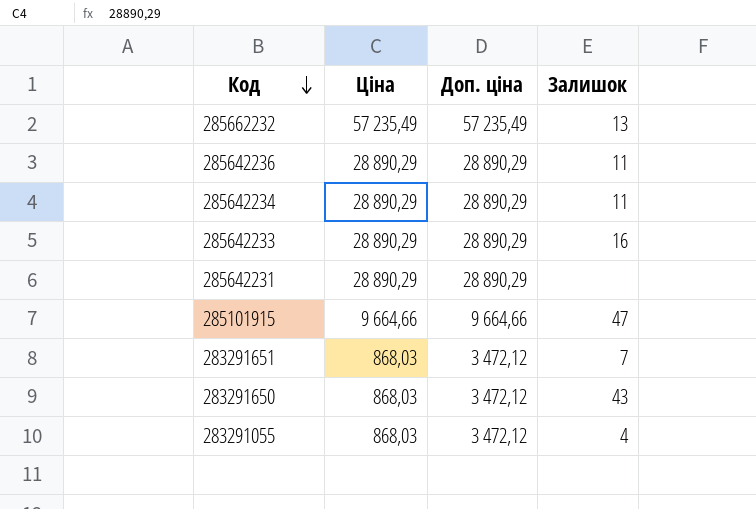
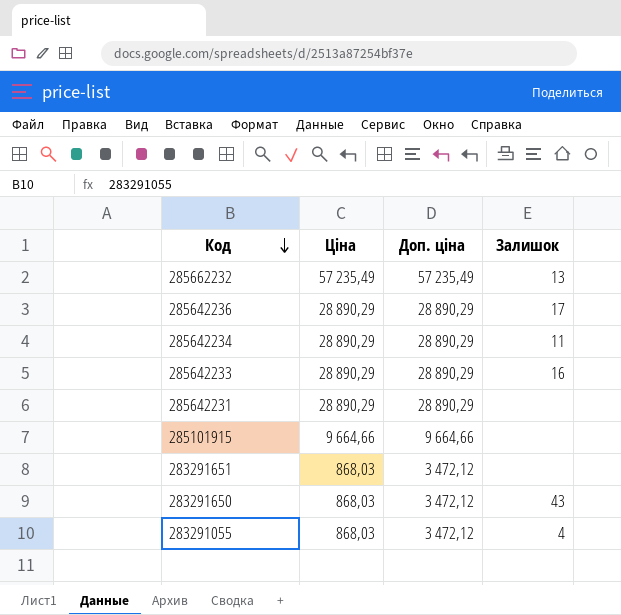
285642236 | Залишок: 11 -> 17
285101915 | Залишок: 47 -> none
283291651 | Залишок: 7 -> none

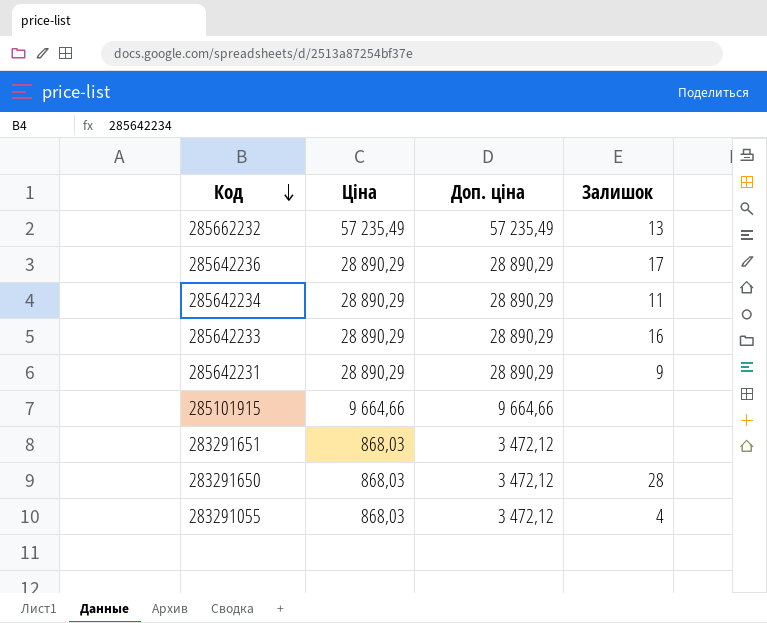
285642231 | Залишок: none -> 9
283291650 | Залишок: 43 -> 28

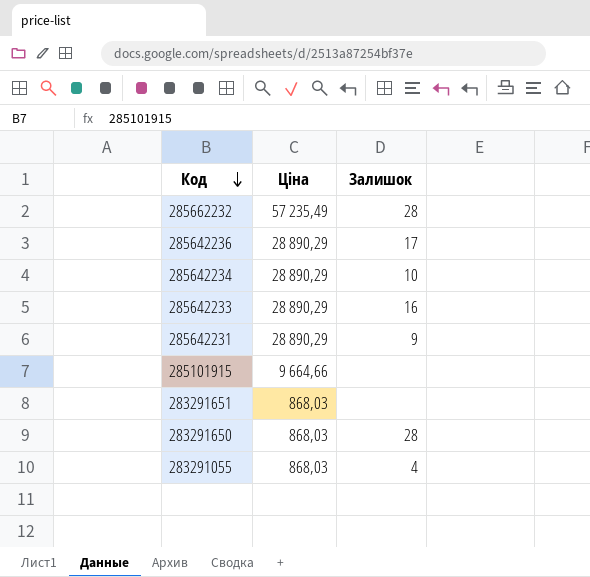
column Доп. ціна | position: 3 -> none
285662232 | Залишок: 13 -> 28
285642234 | Залишок: 11 -> 10

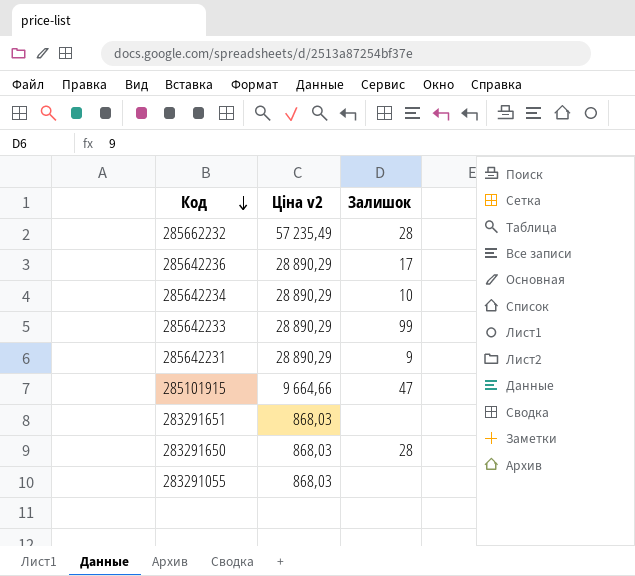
column name: Ціна -> Ціна v2
285642233 | Залишок: 16 -> 99
285101915 | Залишок: none -> 47
283291055 | Залишок: 4 -> none

